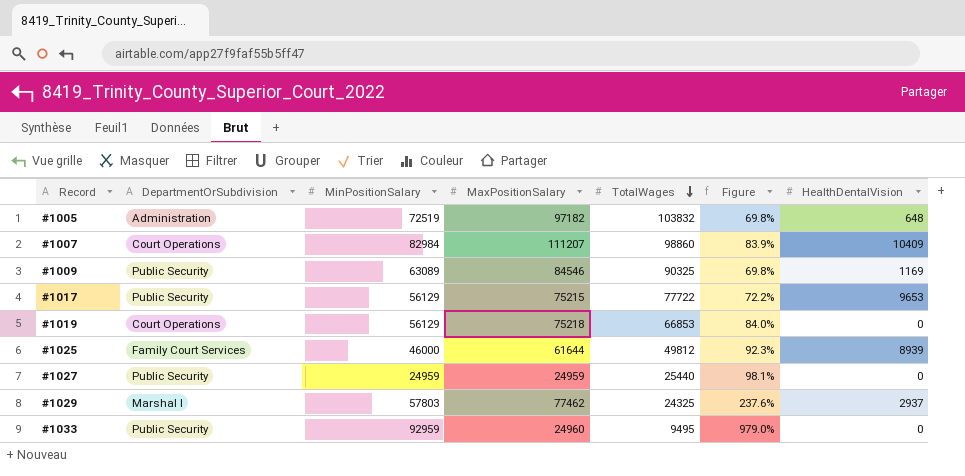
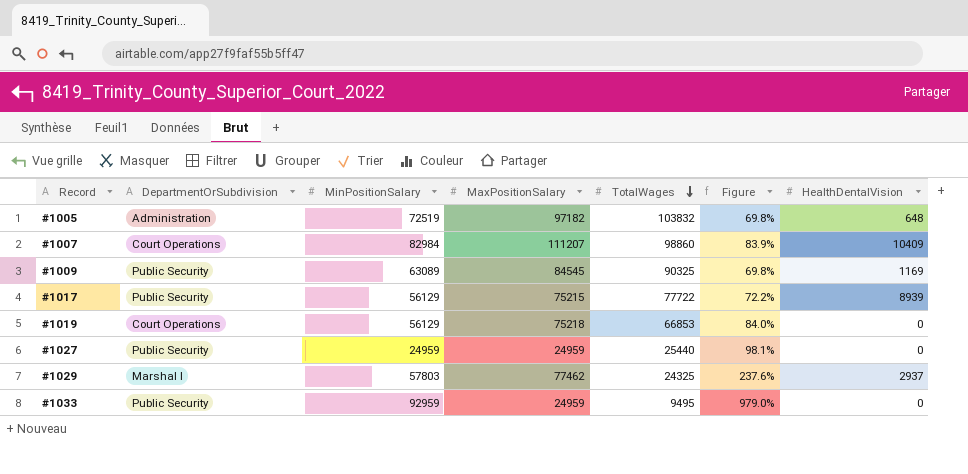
row #1025: Family Court Services | 46000 | 61644 | 49812 | 92.3% | 8939 -> none
#1009 | MaxPositionSalary: 84546 -> 84545
#1017 | HealthDentalVision: 9653 -> 8939
#1033 | MaxPositionSalary: 24960 -> 24959

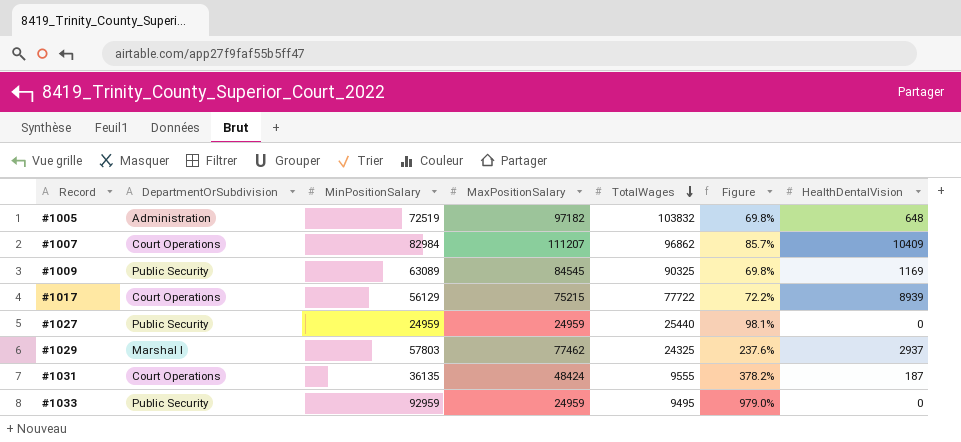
row #1019: Court Operations | 56129 | 75218 | 66853 | 84.0% | 0 -> none
#1007 | TotalWages: 98860 -> 96862
#1007 | Figure: 83.9% -> 85.7%
#1017 | DepartmentOrSubdivision: Public Security -> Court Operations
row #1031: none -> Court Operations | 36135 | 48424 | 9555 | 378.2% | 187

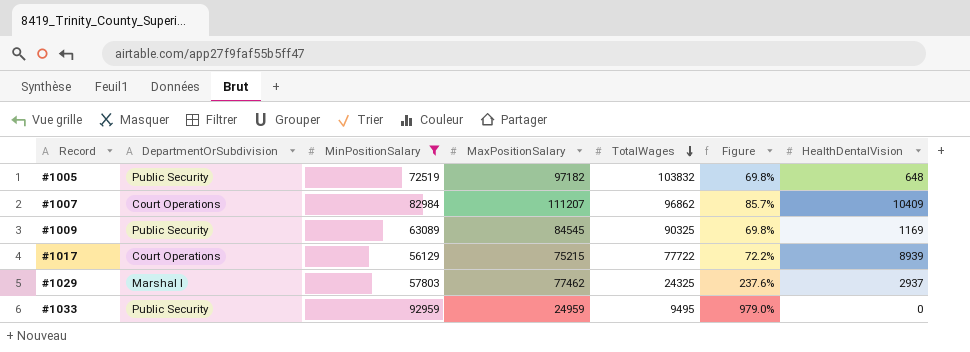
filter: none -> MinPositionSalary >= 56129
#1005 | DepartmentOrSubdivision: Administration -> Public Security

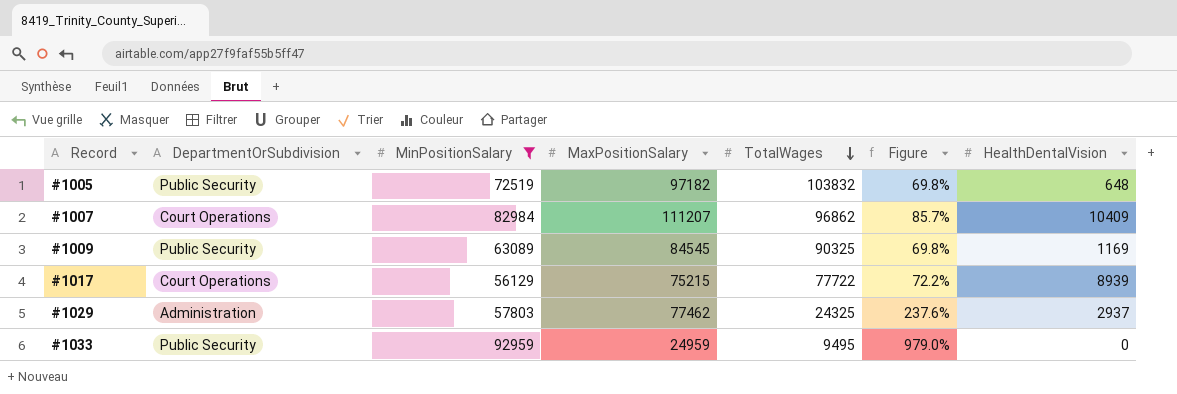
#1029 | DepartmentOrSubdivision: Marshal I -> Administration

